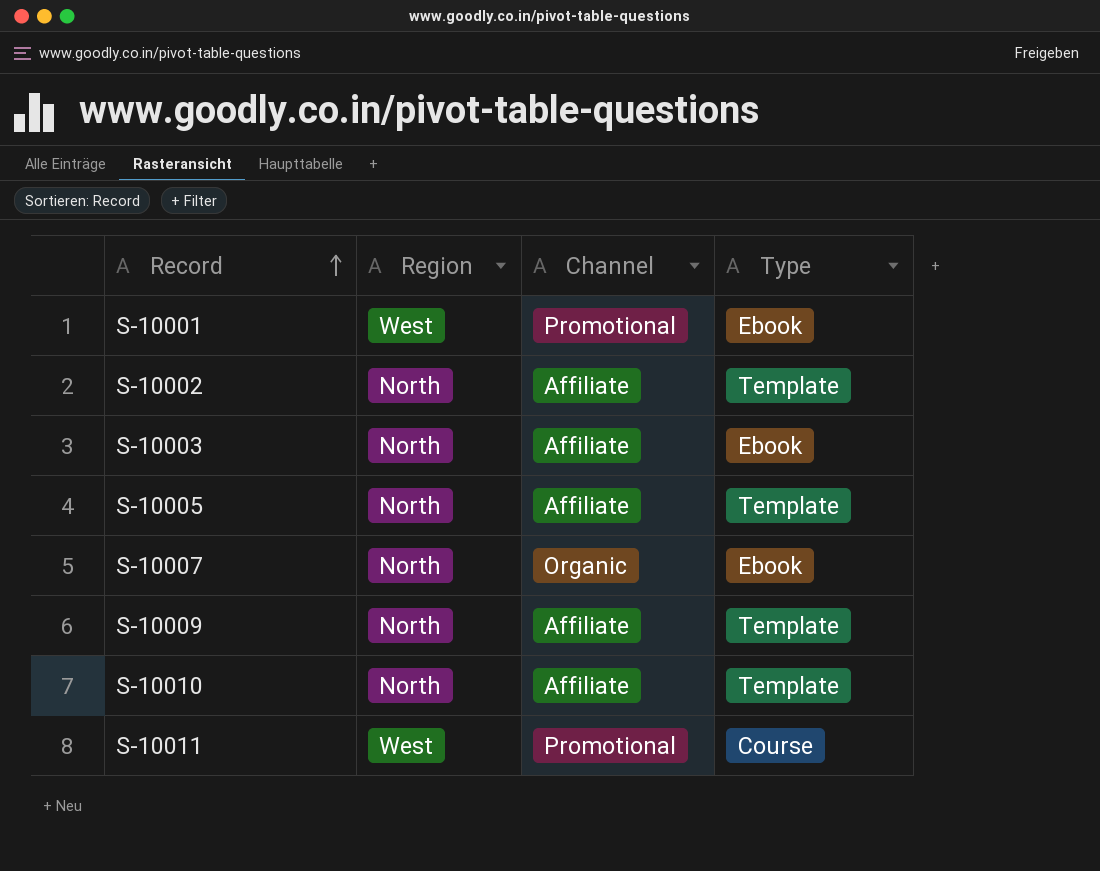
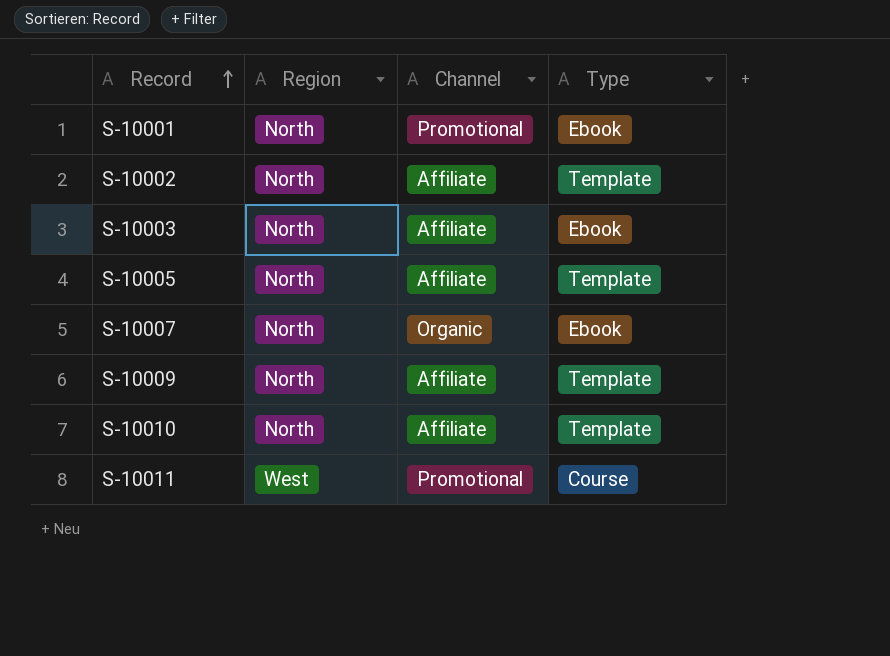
S-10001 | Region: West -> North

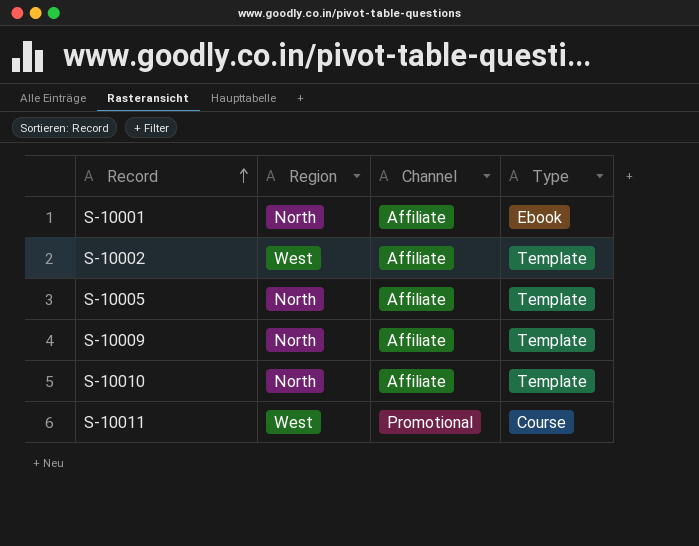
row S-10003: North | Affiliate | Ebook -> none
row S-10007: North | Organic | Ebook -> none
S-10001 | Channel: Promotional -> Affiliate
S-10002 | Region: North -> West

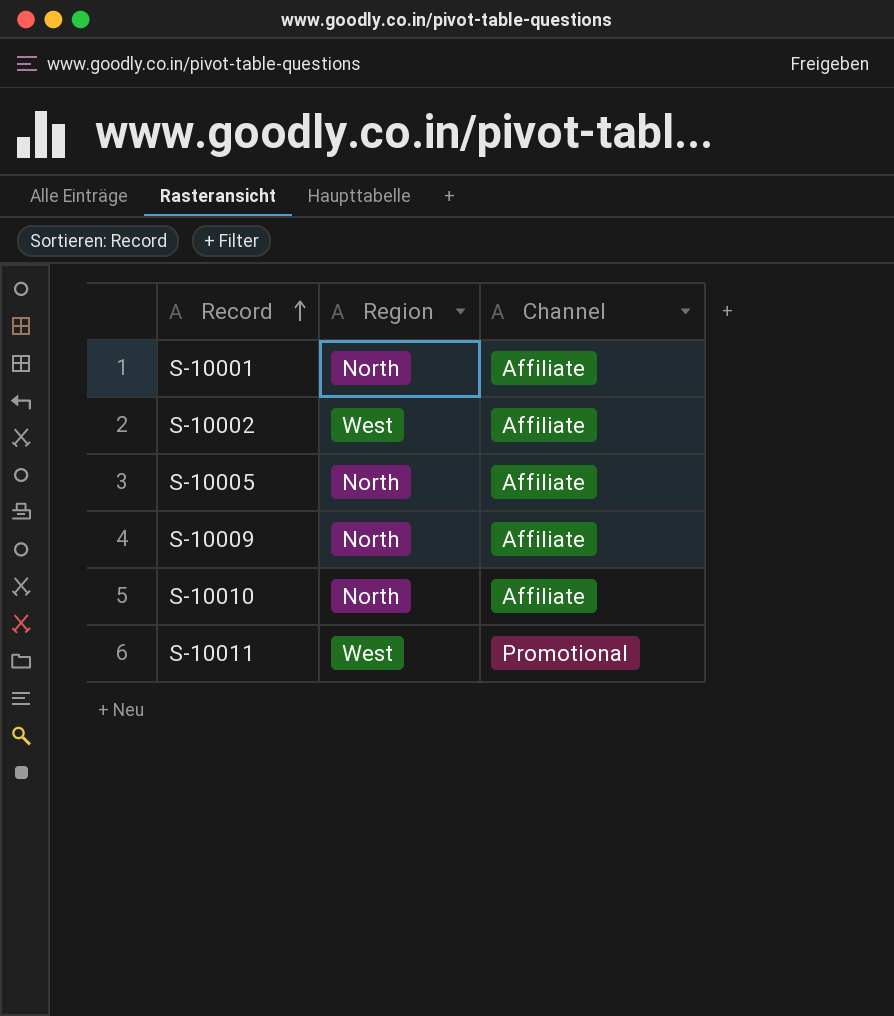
column Type | position: 4 -> none

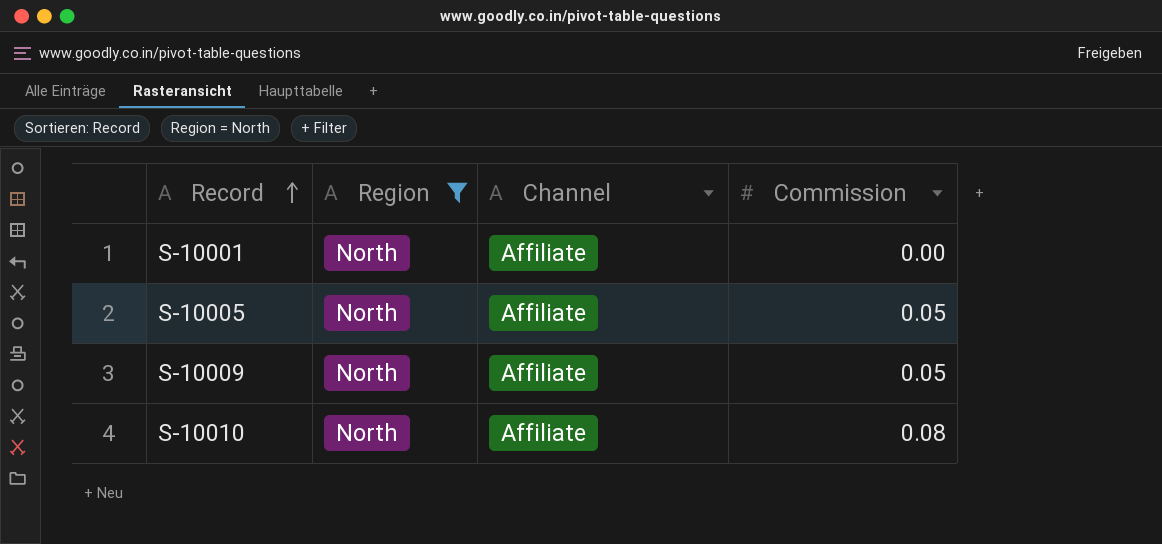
filter: none -> Region = North
column Commission | position: none -> 4

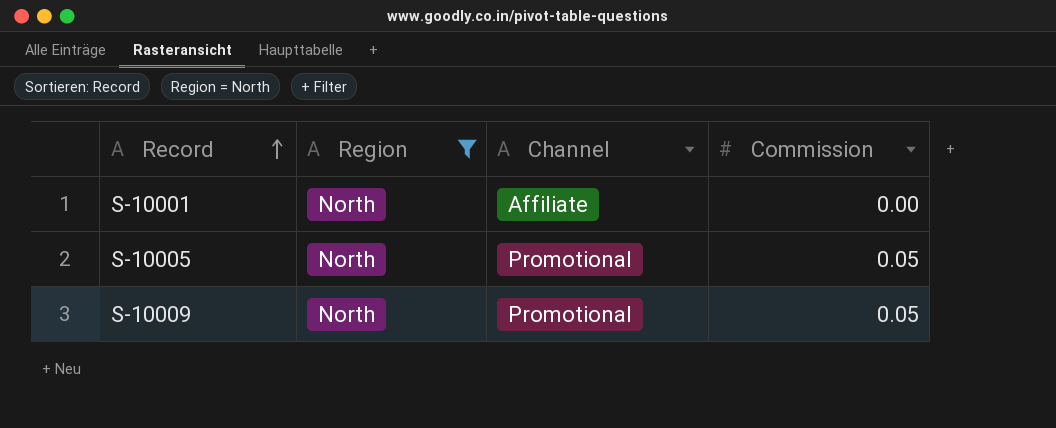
row S-10010: North | Affiliate | 0.08 -> none
S-10005 | Channel: Affiliate -> Promotional
S-10009 | Channel: Affiliate -> Promotional

